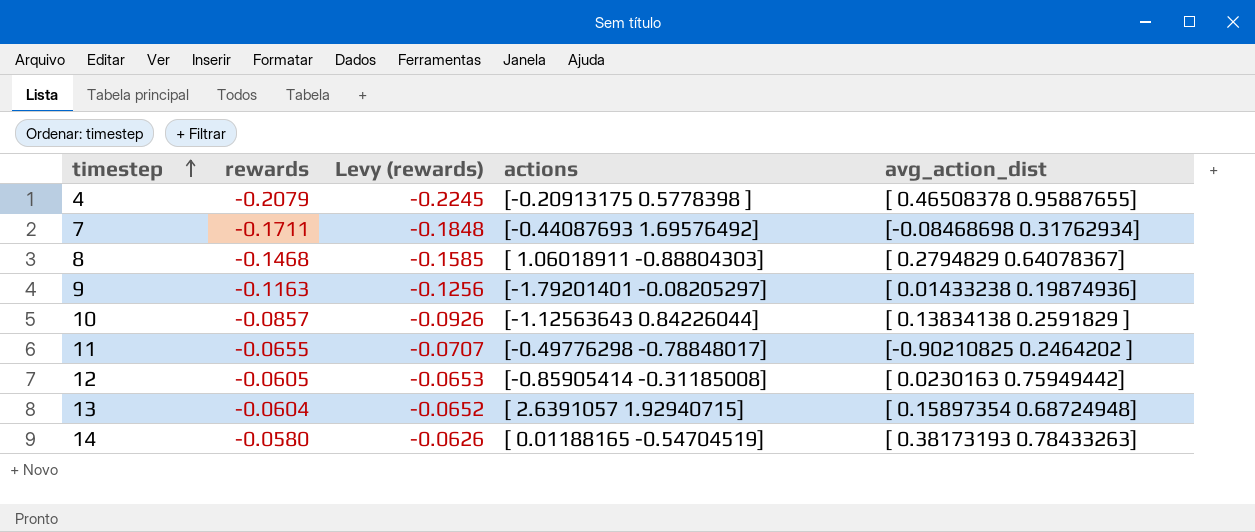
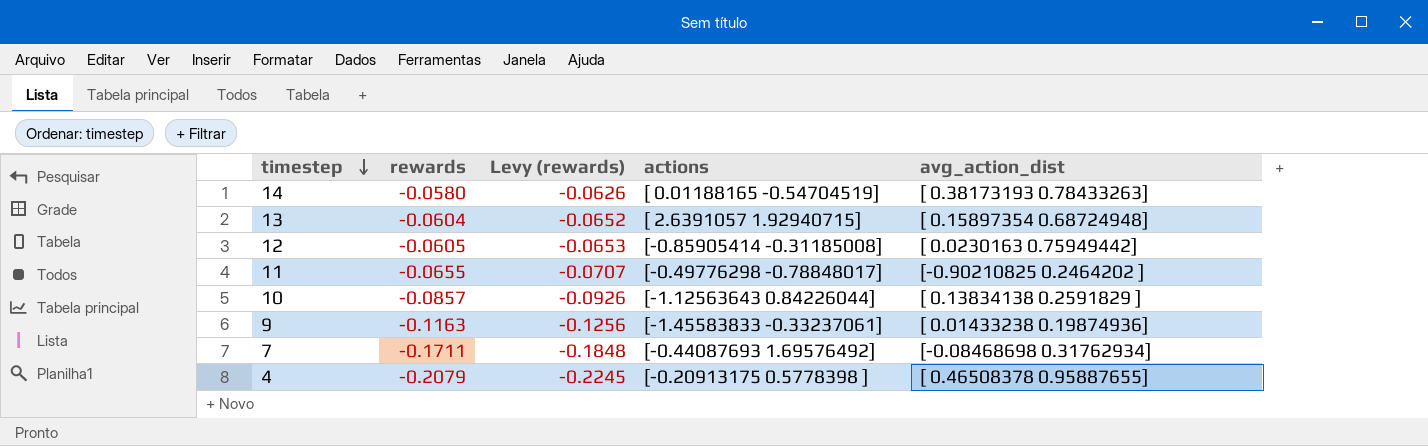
row order: timestep ascending -> timestep descending
row 8: -0.1468 | -0.1585 | [ 1.06018911 -0.88804303] | [ 0.2794829 0.64078367] -> none
9 | actions: [-1.79201401 -0.08205297] -> [-1.45583833 -0.33237061]

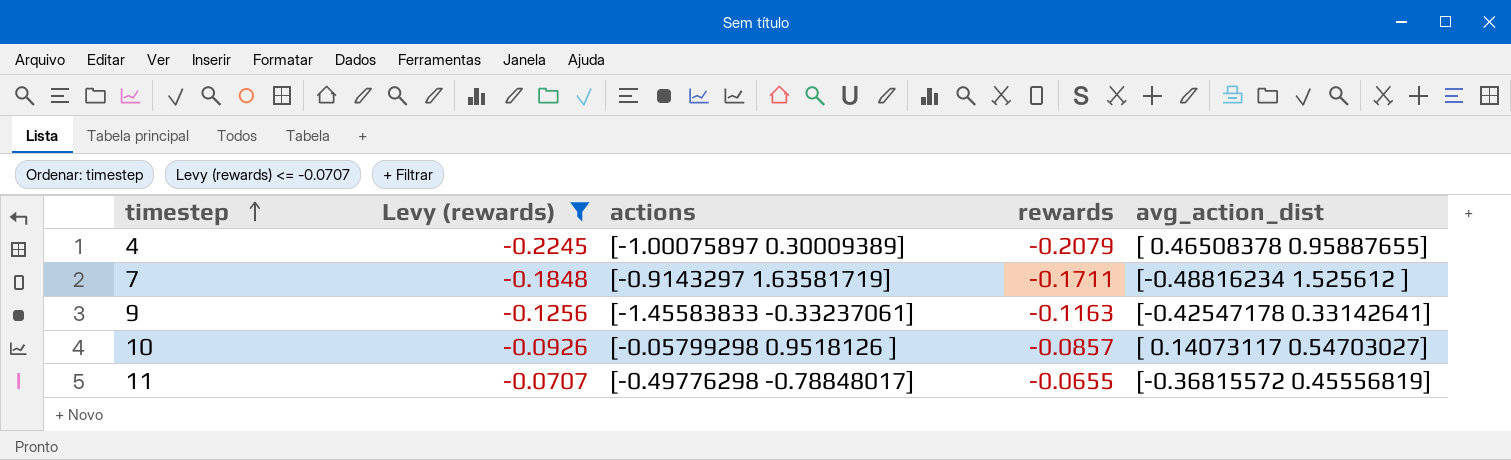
filter: none -> Levy (rewards) <= -0.0707
row order: timestep descending -> timestep ascending
column rewards | position: 2 -> 4
4 | actions: [-0.20913175 0.5778398 ] -> [-1.00075897 0.30009389]
7 | actions: [-0.44087693 1.69576492] -> [-0.9143297 1.63581719]
7 | avg_action_dist: [-0.08468698 0.31762934] -> [-0.48816234 1.525612 ]
9 | avg_action_dist: [ 0.01433238 0.19874936] -> [-0.42547178 0.33142641]
10 | actions: [-1.12563643 0.84226044] -> [-0.05799298 0.9518126 ]
10 | avg_action_dist: [ 0.13834138 0.2591829 ] -> [ 0.14073117 0.54703027]
11 | avg_action_dist: [-0.90210825 0.2464202 ] -> [-0.36815572 0.45556819]

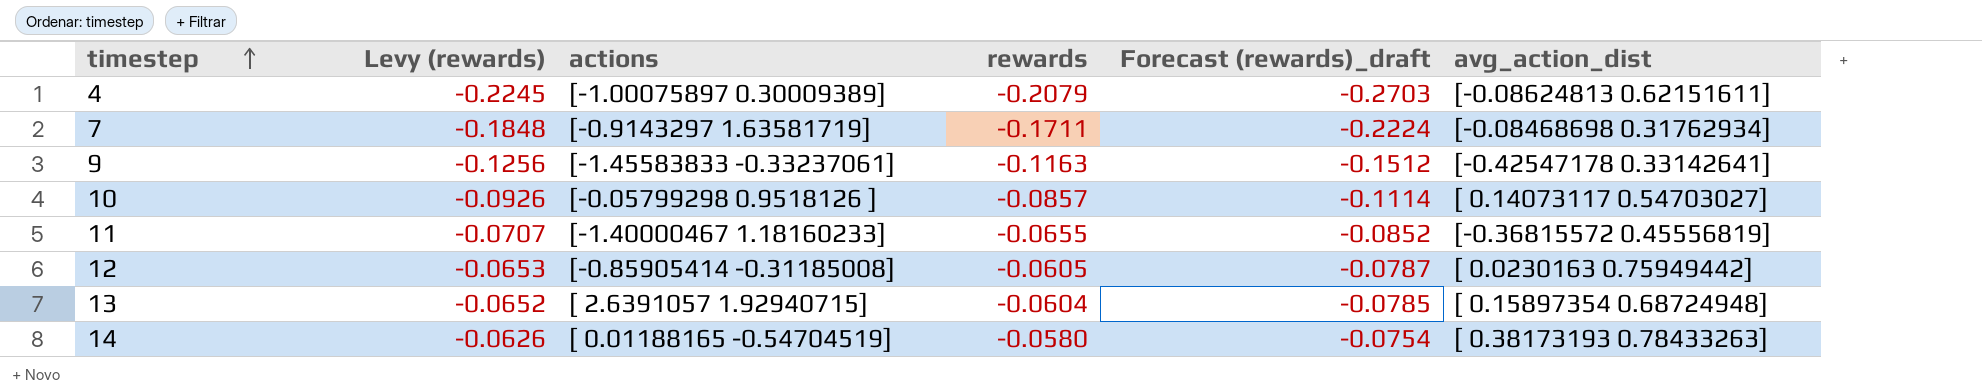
filter: Levy (rewards) <= -0.0707 -> none
column Forecast (rewards)_draft | formula: none -> [rewards] * 1.3
4 | avg_action_dist: [ 0.46508378 0.95887655] -> [-0.08624813 0.62151611]
7 | avg_action_dist: [-0.48816234 1.525612 ] -> [-0.08468698 0.31762934]
11 | actions: [-0.49776298 -0.78848017] -> [-1.40000467 1.18160233]

